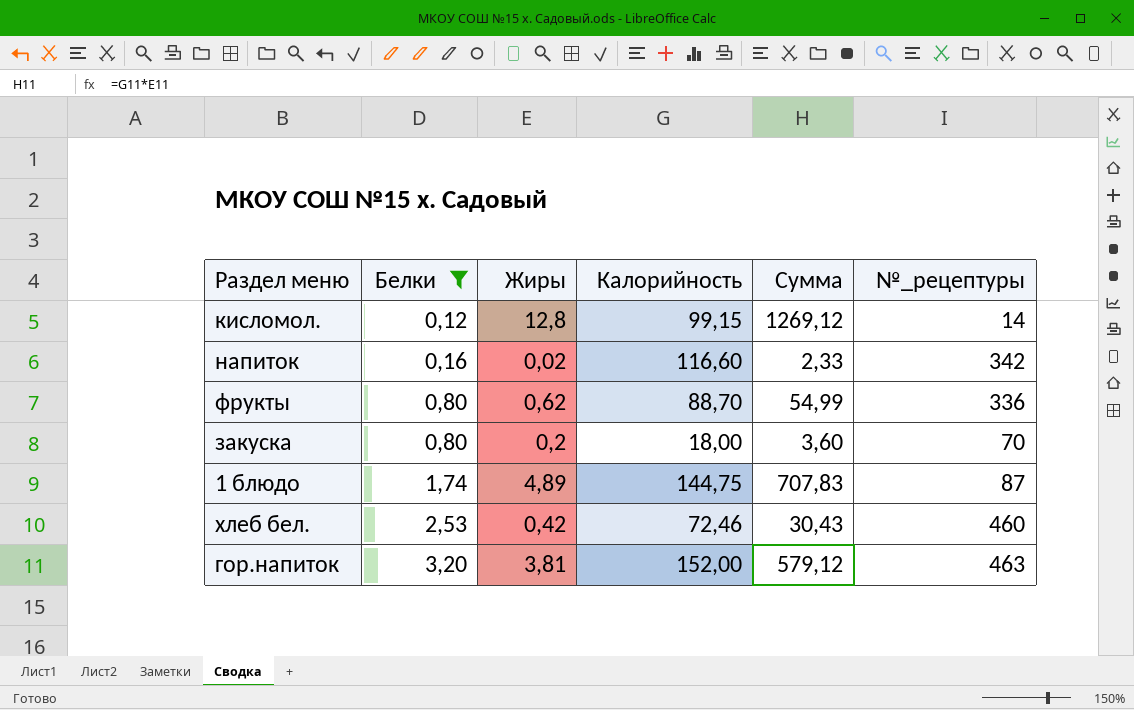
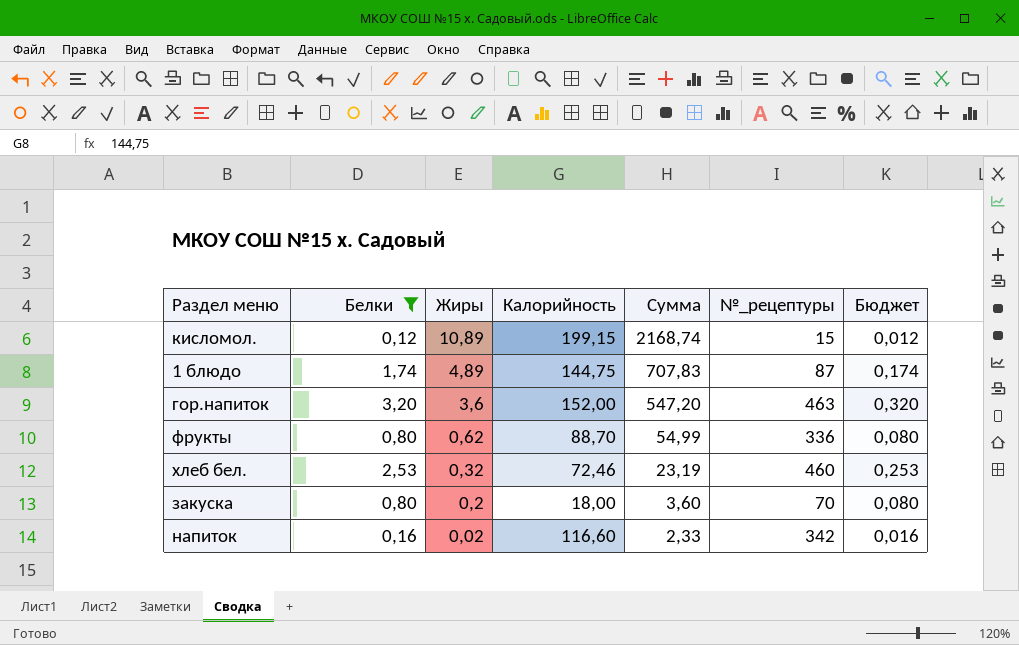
row order: Белки ascending -> Жиры descending
column Бюджет | formula: none -> [Белки] * 0,1
кисломол. | Жиры: 12,8 -> 10,89
кисломол. | Калорийность: 99,15 -> 199,15
кисломол. | Сумма: 1269,12 -> 2168,74
кисломол. | №_рецептуры: 14 -> 15
гор.напиток | Жиры: 3,81 -> 3,6
гор.напиток | Сумма: 579,12 -> 547,20
хлеб бел. | Жиры: 0,42 -> 0,32
хлеб бел. | Сумма: 30,43 -> 23,19

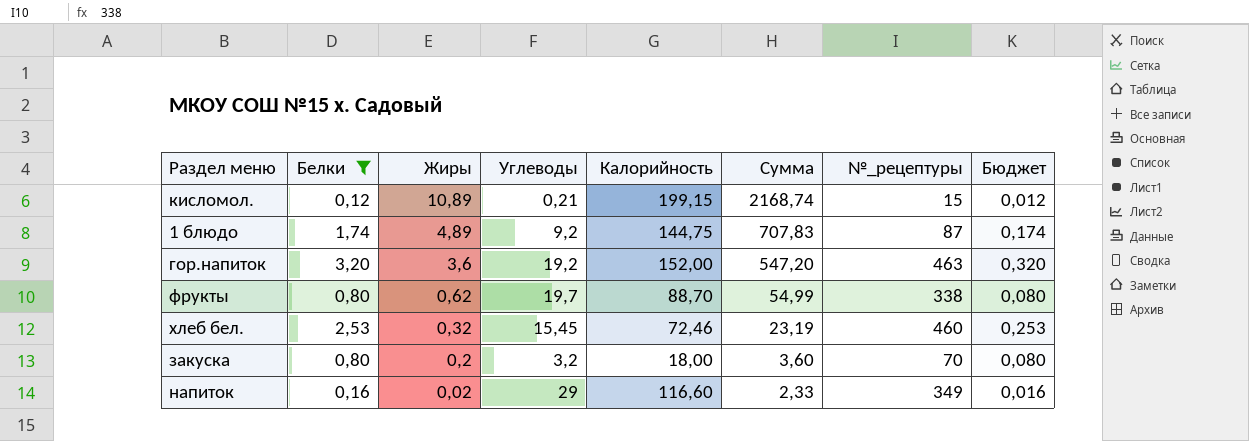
column Углеводы | position: none -> 4
фрукты | №_рецептуры: 336 -> 338
напиток | №_рецептуры: 342 -> 349

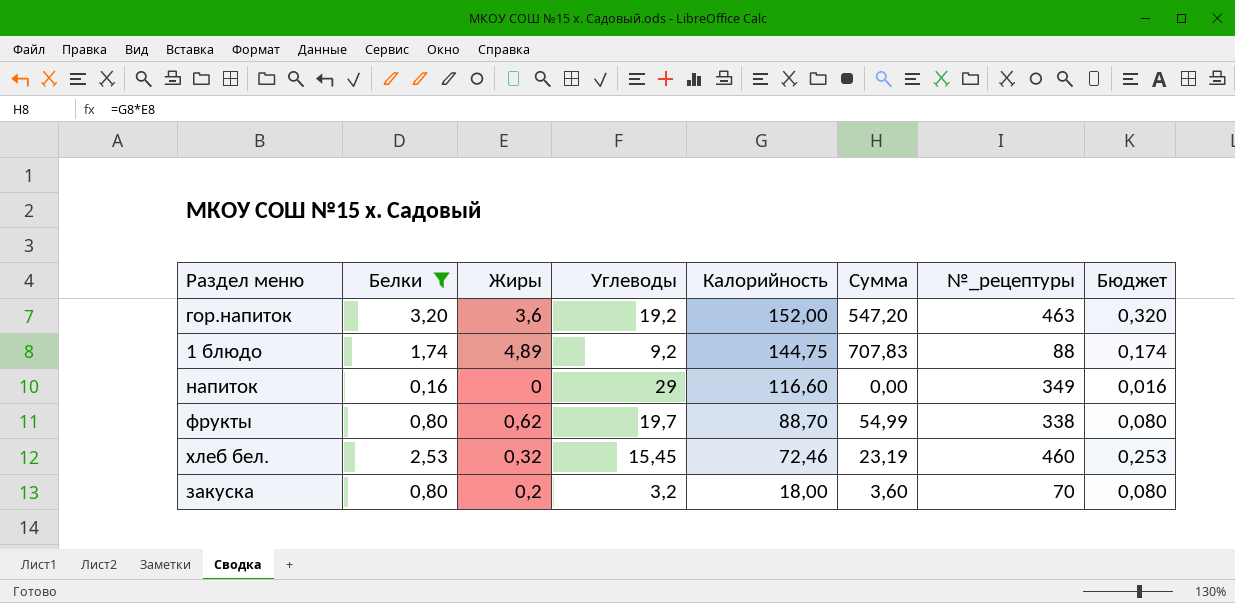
row order: Жиры descending -> Калорийность descending
row кисломол.: 0,12 | 10,89 | 0,21 | 199,15 | 2168,74 | 15 | 0,012 -> none
1 блюдо | №_рецептуры: 87 -> 88
напиток | Жиры: 0,02 -> 0
напиток | Сумма: 2,33 -> 0,00

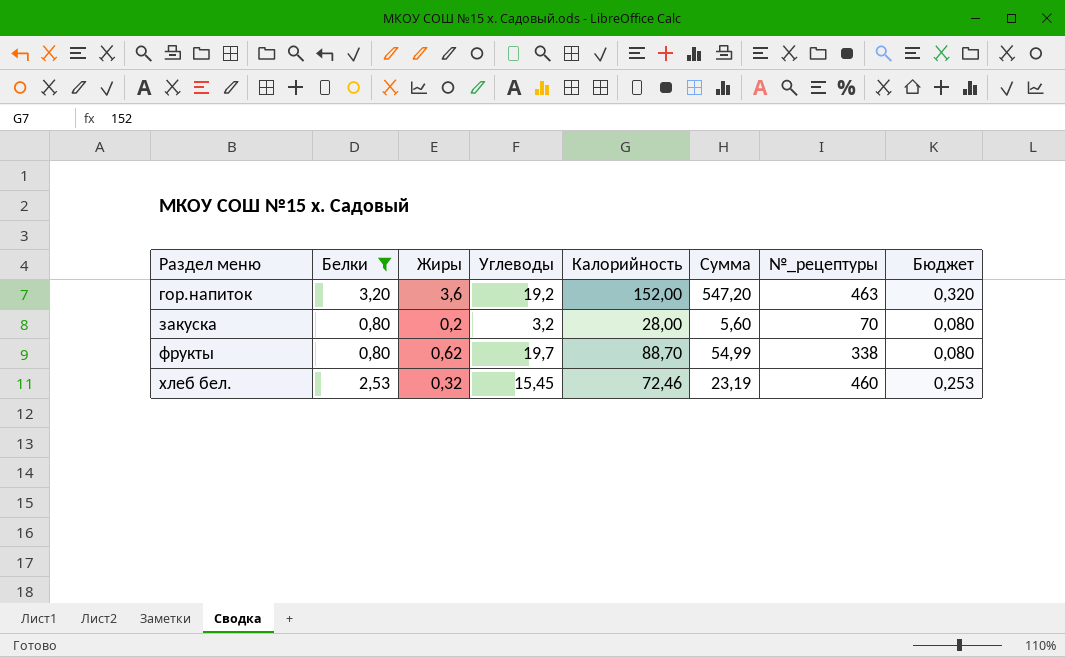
row order: Калорийность descending -> Раздел меню ascending
row 1 блюдо: 1,74 | 4,89 | 9,2 | 144,75 | 707,83 | 88 | 0,174 -> none
row напиток: 0,16 | 0 | 29 | 116,60 | 0,00 | 349 | 0,016 -> none
закуска | Калорийность: 18,00 -> 28,00
закуска | Сумма: 3,60 -> 5,60

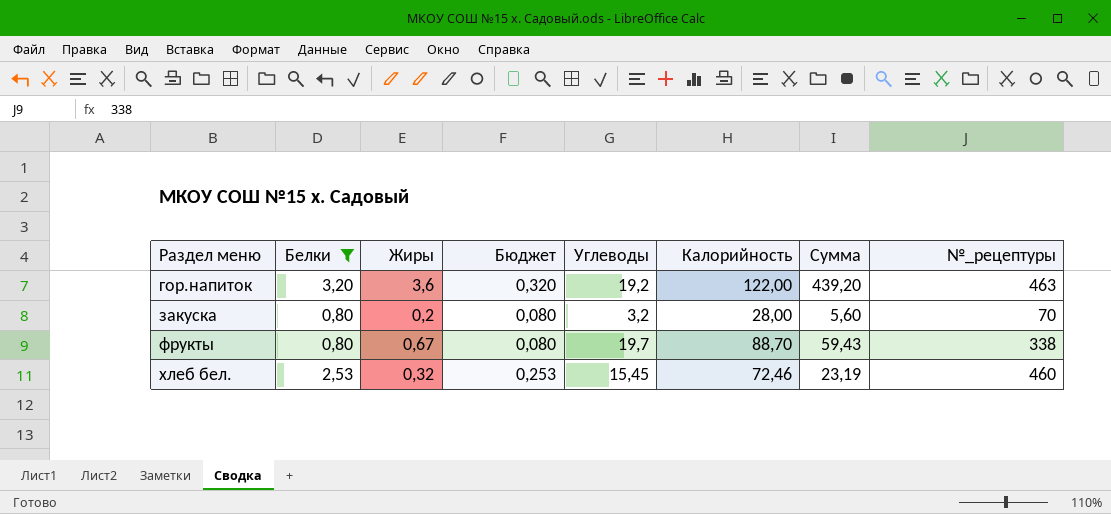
column Бюджет | position: 8 -> 4
гор.напиток | Калорийность: 152,00 -> 122,00
гор.напиток | Сумма: 547,20 -> 439,20
фрукты | Жиры: 0,62 -> 0,67
фрукты | Сумма: 54,99 -> 59,43

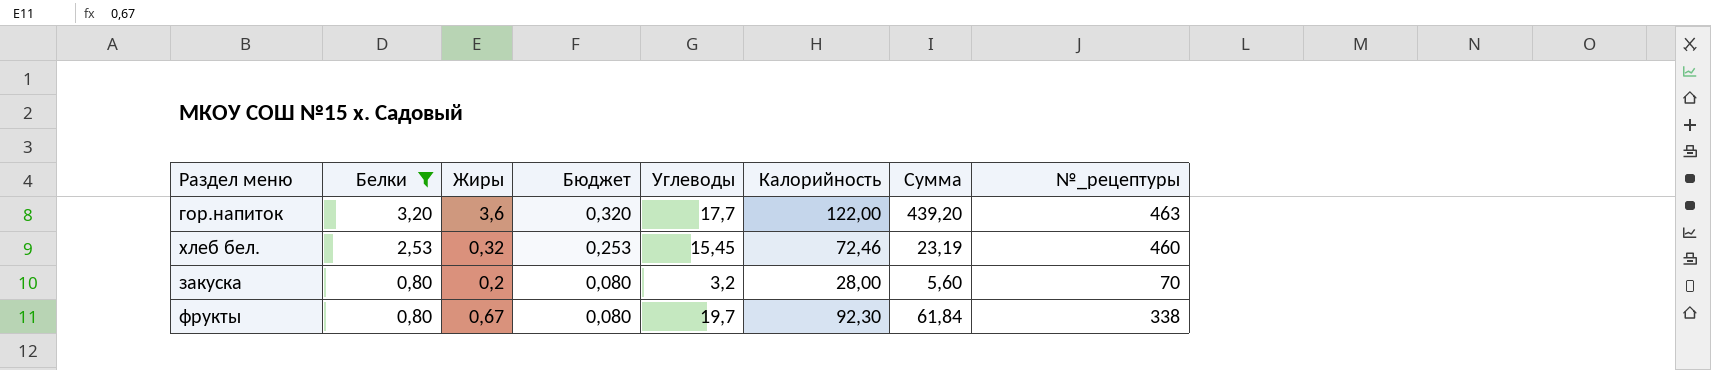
row order: Раздел меню ascending -> Белки descending
гор.напиток | Углеводы: 19,2 -> 17,7
фрукты | Калорийность: 88,70 -> 92,30
фрукты | Сумма: 59,43 -> 61,84

